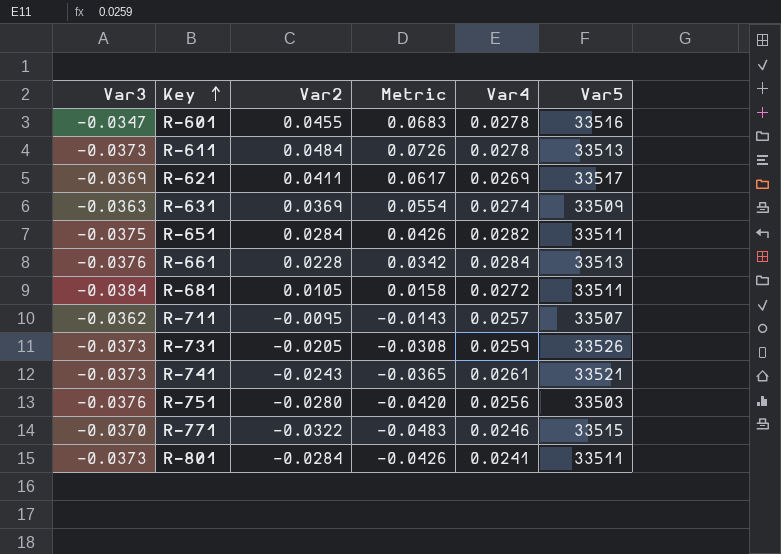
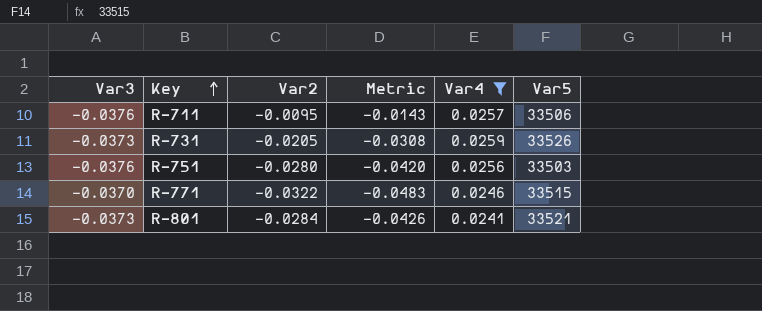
filter: none -> Var4 <= 0.0259
R-711 | Var3: -0.0362 -> -0.0376
R-711 | Var5: 33507 -> 33506
R-801 | Var5: 33511 -> 33521

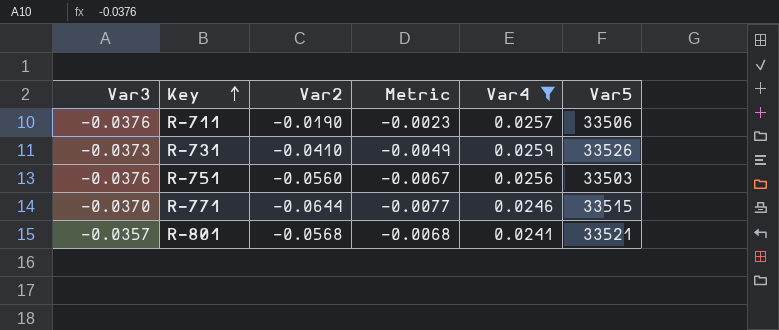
column Metric | formula: [Var2] * 1.5 -> [Var2] * 0.12
R-711 | Var2: -0.0095 -> -0.0190
R-731 | Var2: -0.0205 -> -0.0410
R-751 | Var2: -0.0280 -> -0.0560
R-771 | Var2: -0.0322 -> -0.0644
R-801 | Var3: -0.0373 -> -0.0357
R-801 | Var2: -0.0284 -> -0.0568

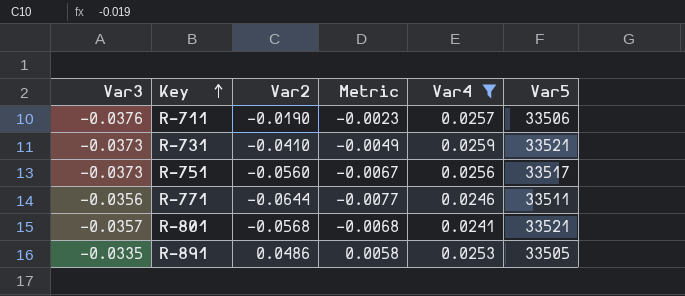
R-731 | Var5: 33526 -> 33521
R-751 | Var3: -0.0376 -> -0.0373
R-751 | Var5: 33503 -> 33517
R-771 | Var3: -0.0370 -> -0.0356
R-771 | Var5: 33515 -> 33511
row R-891: none -> -0.0335 | 0.0486 | 0.0058 | 0.0253 | 33505

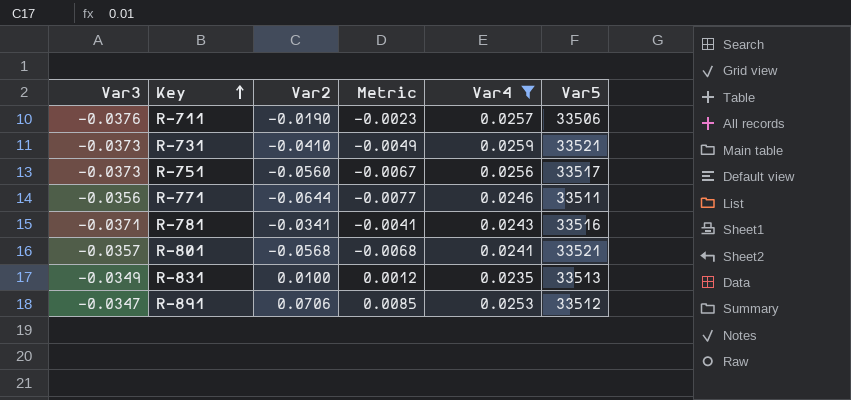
row R-781: none -> -0.0371 | -0.0341 | -0.0041 | 0.0243 | 33516
row R-831: none -> -0.0349 | 0.0100 | 0.0012 | 0.0235 | 33513
R-891 | Var3: -0.0335 -> -0.0347
R-891 | Var2: 0.0486 -> 0.0706
R-891 | Metric: 0.0058 -> 0.0085
R-891 | Var5: 33505 -> 33512

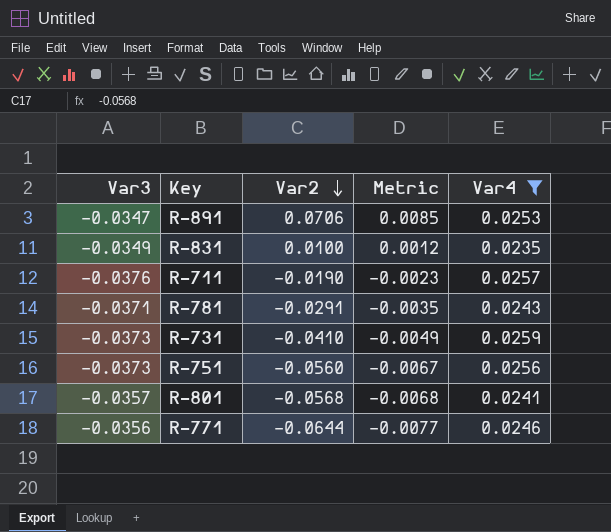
row order: Key ascending -> Var2 descending
column Var5 | position: 6 -> none
R-781 | Var2: -0.0341 -> -0.0291
R-781 | Metric: -0.0041 -> -0.0035

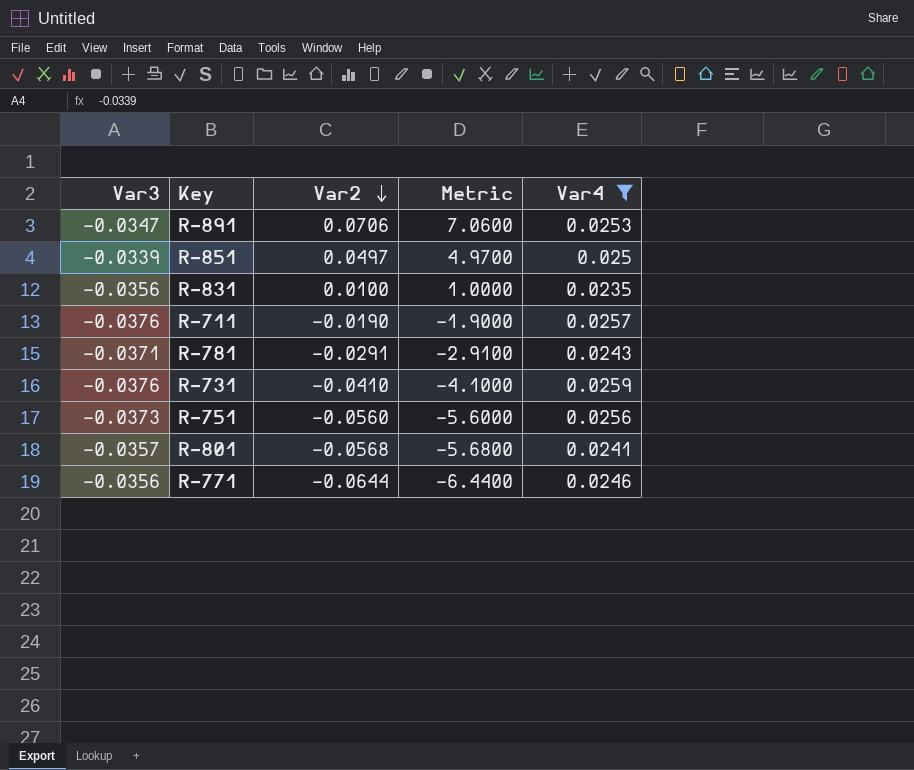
column Metric | formula: [Var2] * 0.12 -> [Var2] * 100
row R-851: none -> -0.0339 | 0.0497 | 4.9700 | 0.025
R-831 | Var3: -0.0349 -> -0.0356
R-731 | Var3: -0.0373 -> -0.0376

